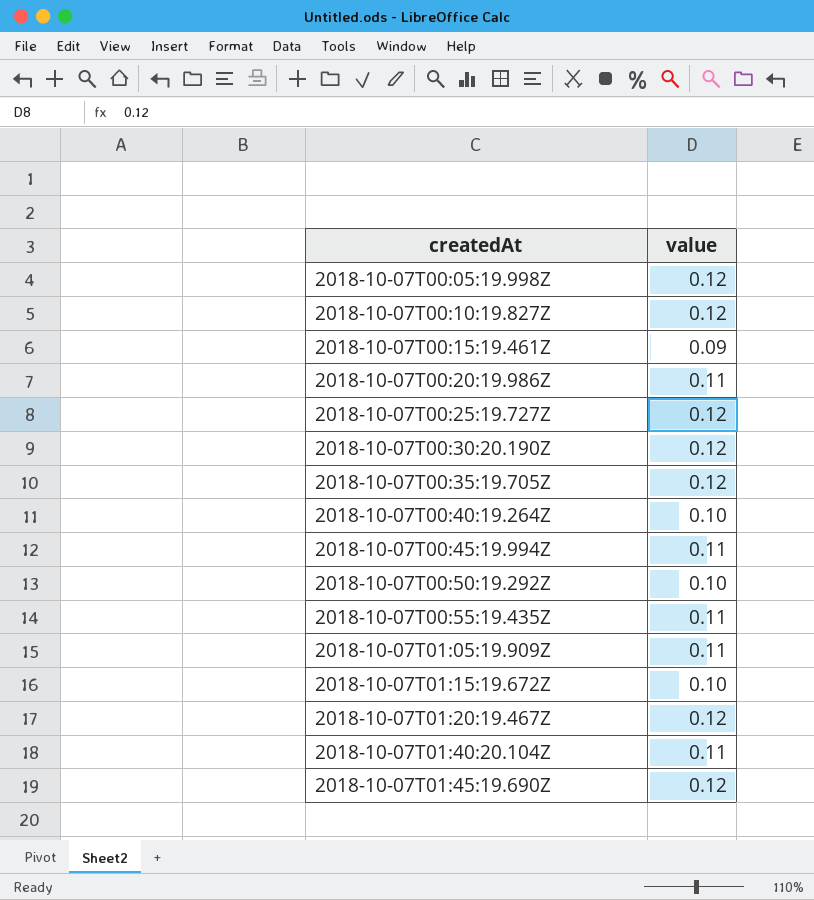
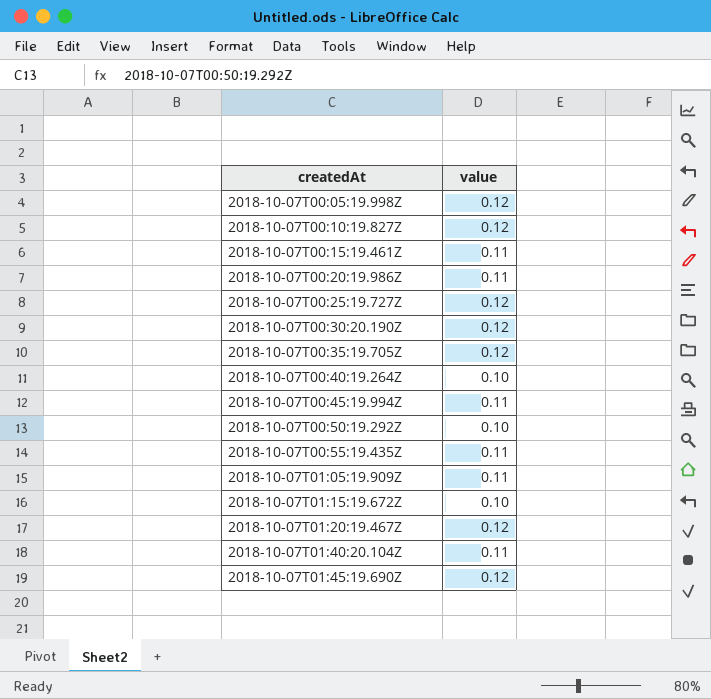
2018-10-07T00:15:19.461Z | value: 0.09 -> 0.11

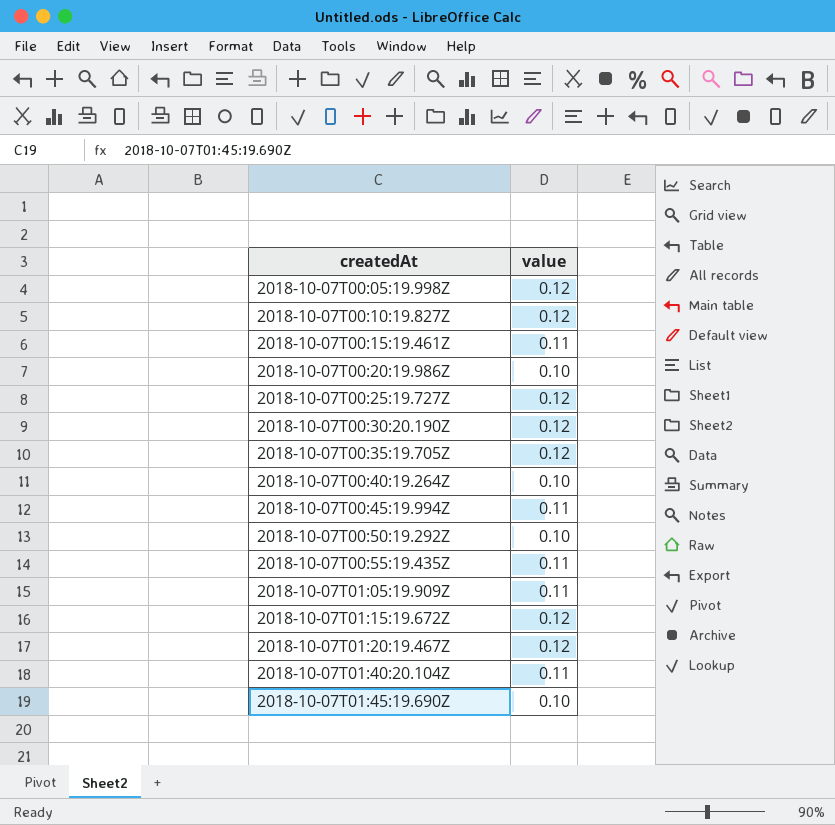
2018-10-07T00:20:19.986Z | value: 0.11 -> 0.10
2018-10-07T01:15:19.672Z | value: 0.10 -> 0.12
2018-10-07T01:45:19.690Z | value: 0.12 -> 0.10

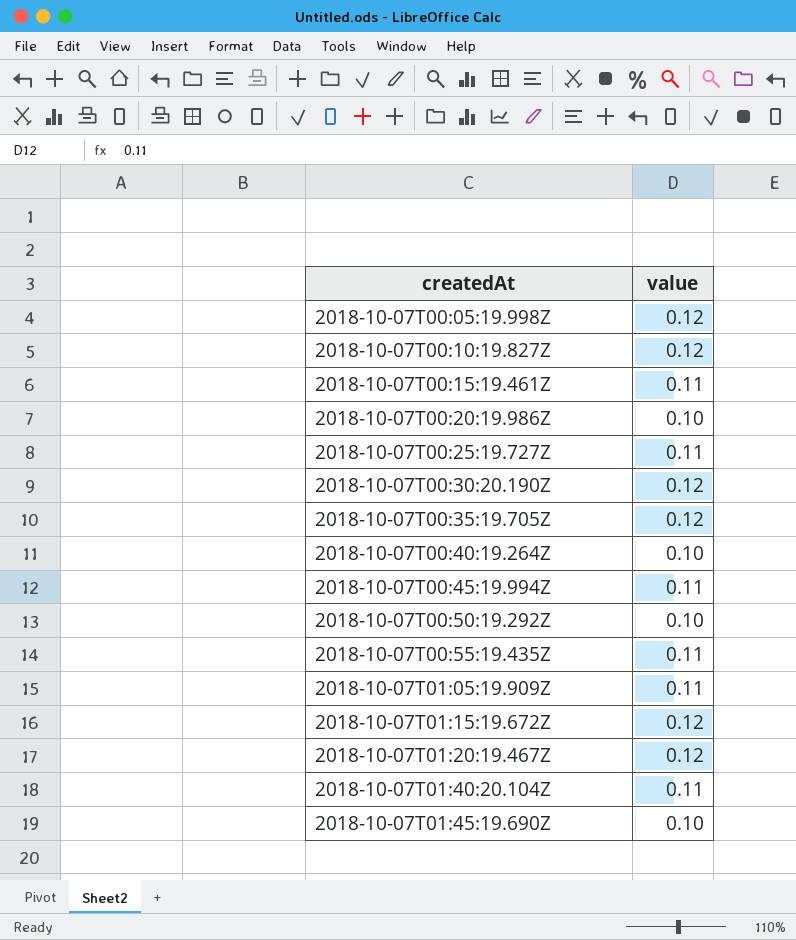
2018-10-07T00:25:19.727Z | value: 0.12 -> 0.11

